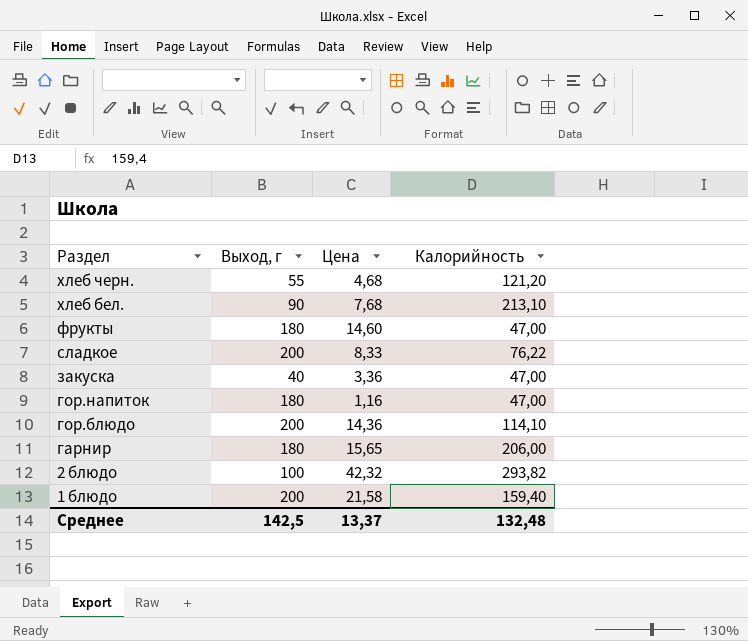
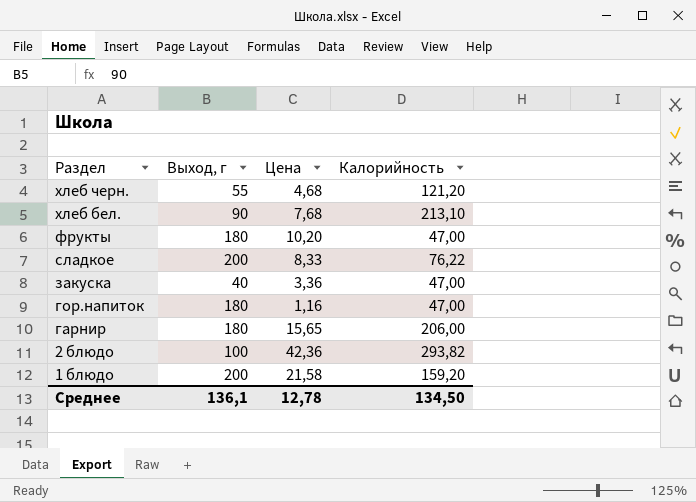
row гор.блюдо: 200 | 14,36 | 114,10 -> none
фрукты | Цена: 14,60 -> 10,20
2 блюдо | Цена: 42,32 -> 42,36
1 блюдо | Калорийность: 159,40 -> 159,20
Среднее | Выход, г: 142,5 -> 136,1
Среднее | Цена: 13,37 -> 12,78
Среднее | Калорийность: 132,48 -> 134,50

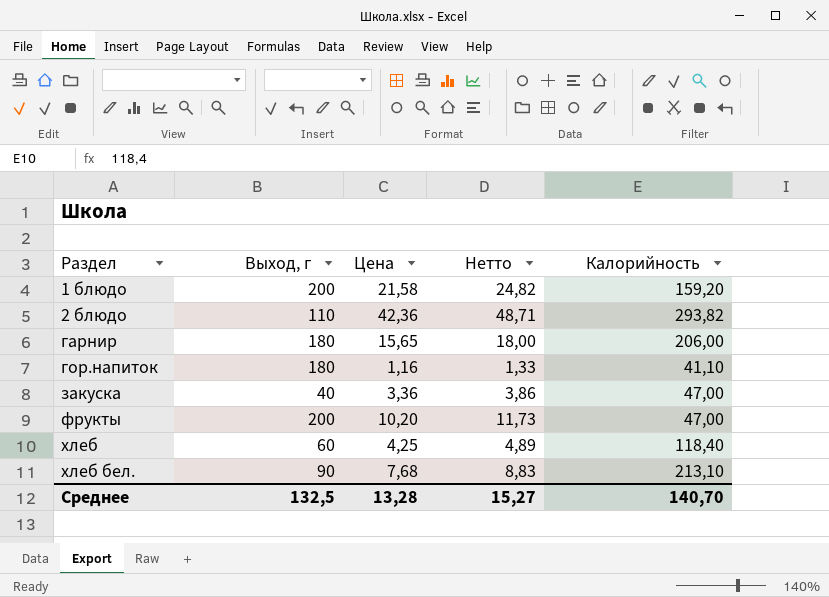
row order: Раздел descending -> Раздел ascending
column Нетто | formula: none -> [Цена] * 1,15
row хлеб черн.: 55 | 4,68 | 121,20 -> none
row сладкое: 200 | 8,33 | 76,22 -> none
2 блюдо | Выход, г: 100 -> 110
гор.напиток | Калорийность: 47,00 -> 41,10
фрукты | Выход, г: 180 -> 200
row хлеб: none -> 60 | 4,25 | 4,89 | 118,40
Среднее | Выход, г: 136,1 -> 132,5
Среднее | Цена: 12,78 -> 13,28
Среднее | Калорийность: 134,50 -> 140,70

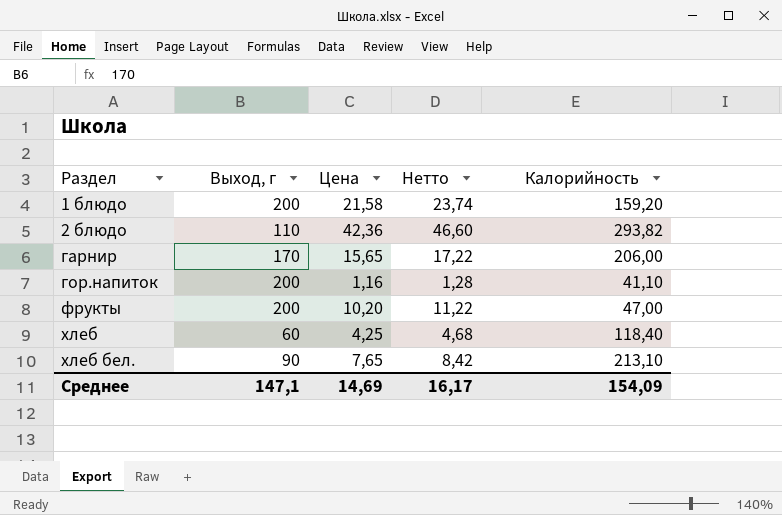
column Нетто | formula: [Цена] * 1,15 -> [Цена] * 1,1
row закуска: 40 | 3,36 | 3,86 | 47,00 -> none
гарнир | Выход, г: 180 -> 170
гор.напиток | Выход, г: 180 -> 200
хлеб бел. | Цена: 7,68 -> 7,65
Среднее | Выход, г: 132,5 -> 147,1
Среднее | Цена: 13,28 -> 14,69
Среднее | Нетто: 15,27 -> 16,17
Среднее | Калорийность: 140,70 -> 154,09

